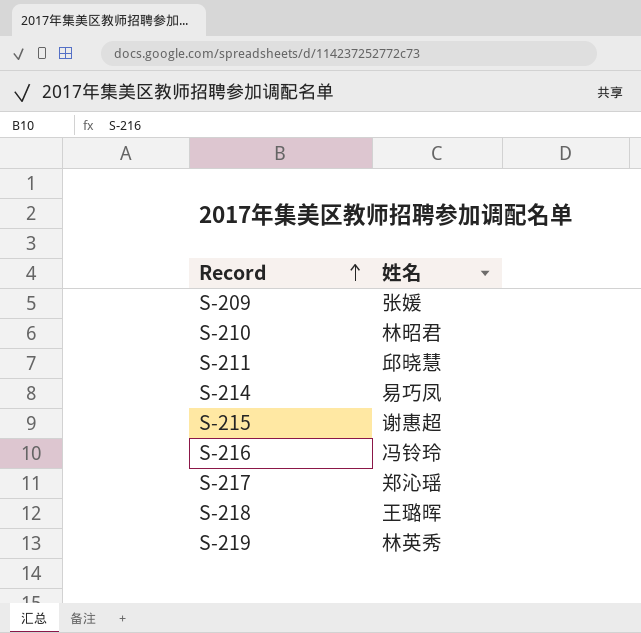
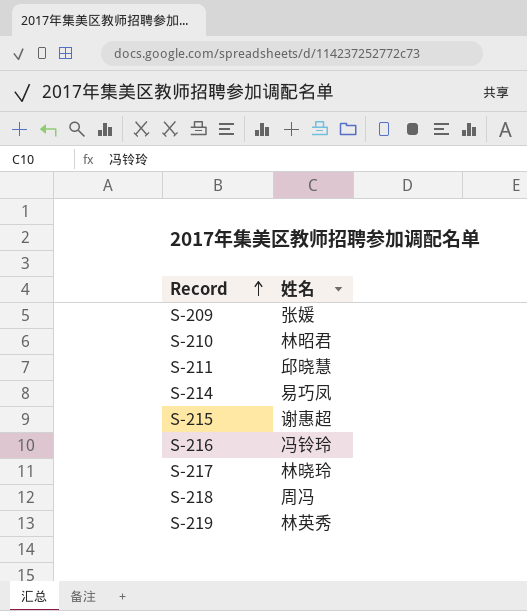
S-217 | 姓名: 郑沁瑶 -> 林晓玲
S-218 | 姓名: 王璐晖 -> 周冯

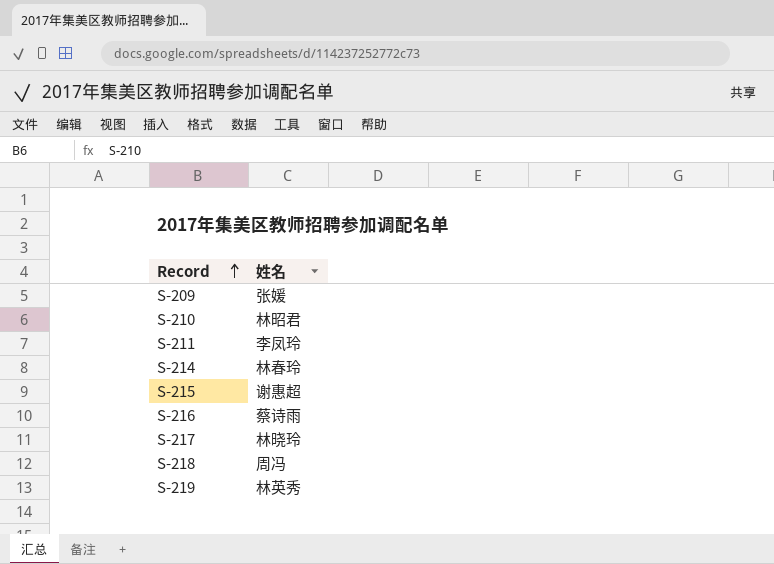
S-211 | 姓名: 邱晓慧 -> 李凤玲
S-214 | 姓名: 易巧凤 -> 林春玲
S-216 | 姓名: 冯铃玲 -> 蔡诗雨

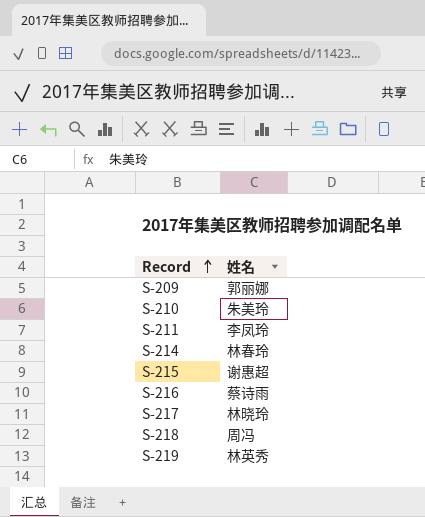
S-209 | 姓名: 张媛 -> 郭丽娜
S-210 | 姓名: 林昭君 -> 朱美玲

